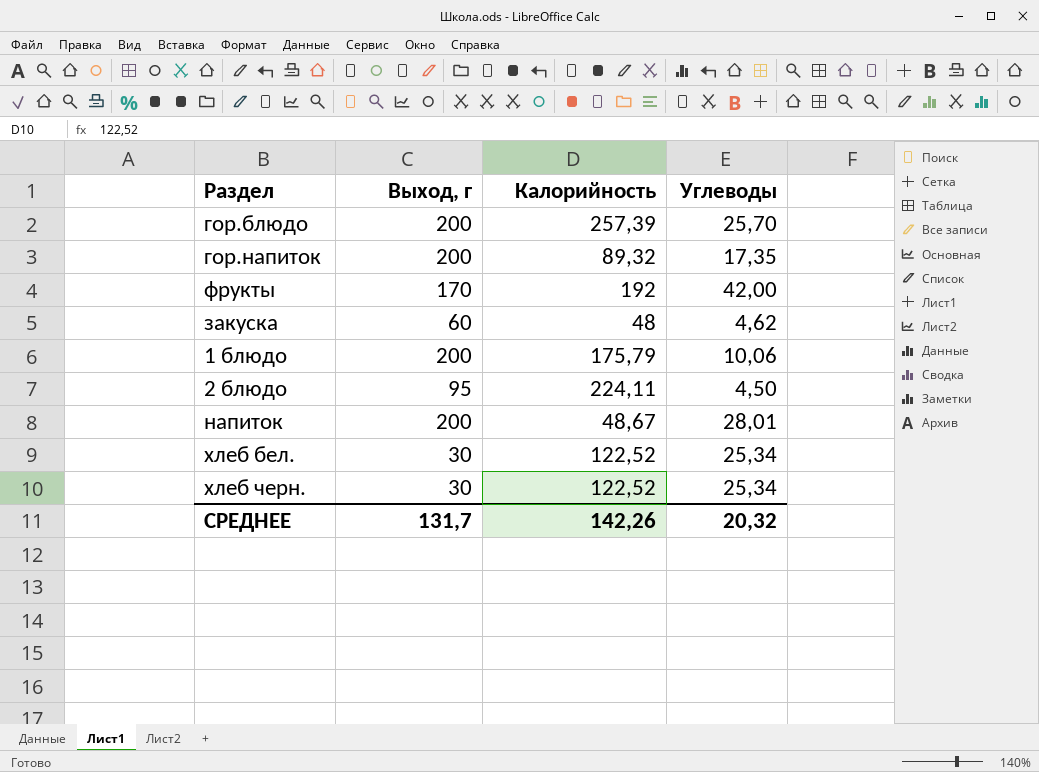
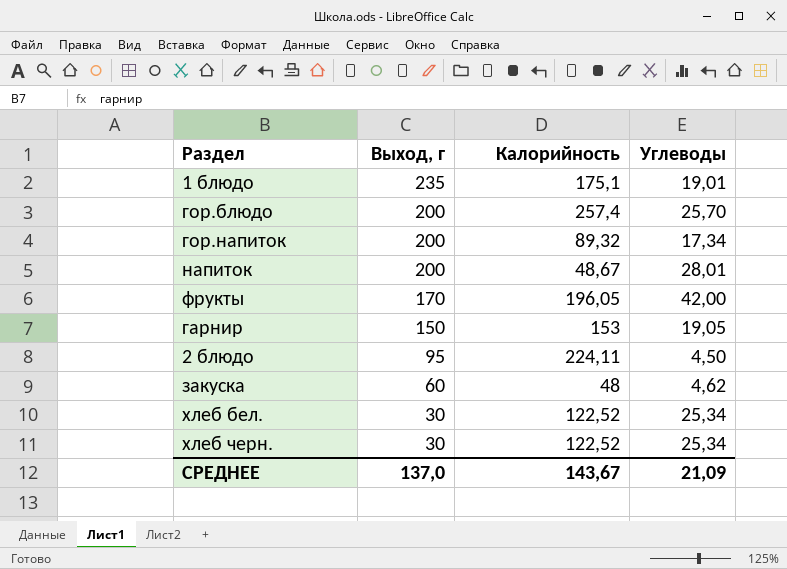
row order: none -> Выход, г descending
1 блюдо | Выход, г: 200 -> 235
1 блюдо | Калорийность: 175,79 -> 175,1
1 блюдо | Углеводы: 10,06 -> 19,01
гор.блюдо | Калорийность: 257,39 -> 257,4
гор.напиток | Углеводы: 17,35 -> 17,34
фрукты | Калорийность: 192 -> 196,05
row гарнир: none -> 150 | 153 | 19,05
СРЕДНЕЕ | Выход, г: 131,7 -> 137,0
СРЕДНЕЕ | Калорийность: 142,26 -> 143,67
СРЕДНЕЕ | Углеводы: 20,32 -> 21,09

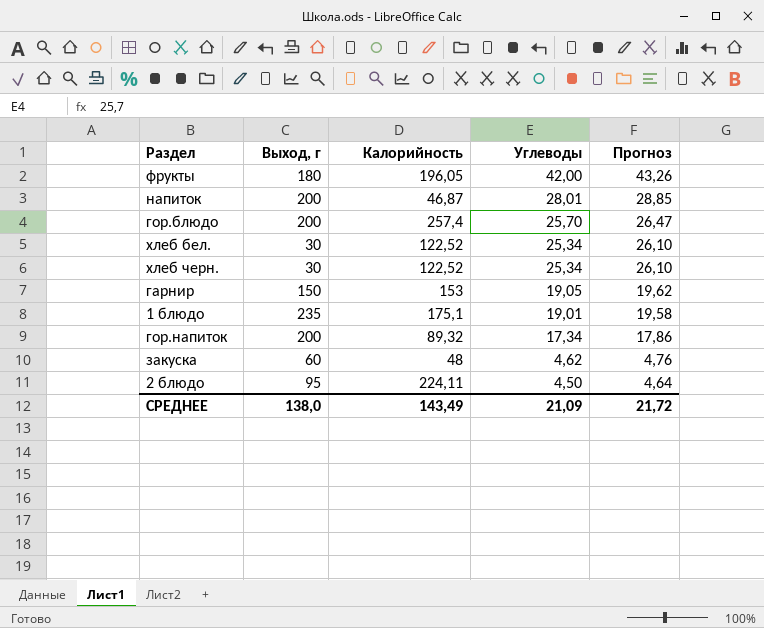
row order: Выход, г descending -> Углеводы descending
column Прогноз | formula: none -> [Углеводы] * 1,03
фрукты | Выход, г: 170 -> 180
напиток | Калорийность: 48,67 -> 46,87
СРЕДНЕЕ | Выход, г: 137,0 -> 138,0
СРЕДНЕЕ | Калорийность: 143,67 -> 143,49

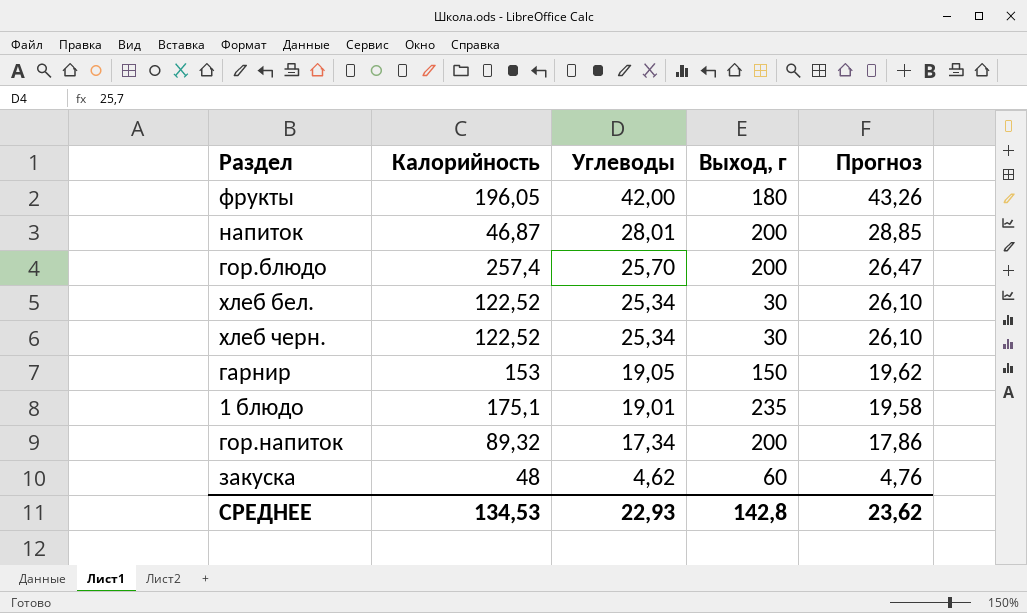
column Выход, г | position: 2 -> 4
row 2 блюдо: 95 | 224,11 | 4,50 | 4,64 -> none
СРЕДНЕЕ | Калорийность: 143,49 -> 134,53
СРЕДНЕЕ | Углеводы: 21,09 -> 22,93
СРЕДНЕЕ | Выход, г: 138,0 -> 142,8
СРЕДНЕЕ | Прогноз: 21,72 -> 23,62

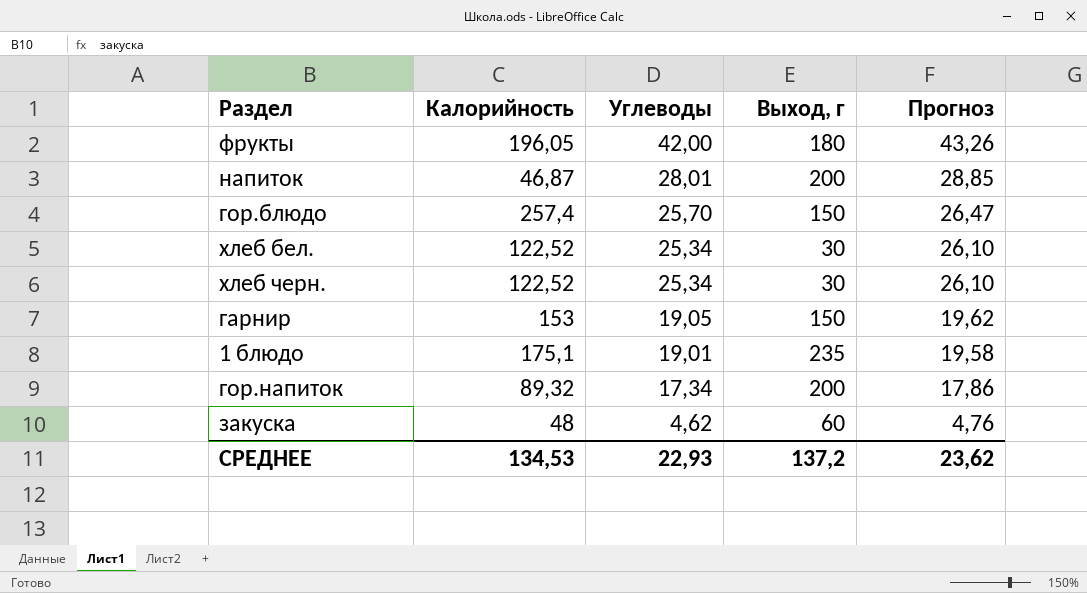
гор.блюдо | Выход, г: 200 -> 150
СРЕДНЕЕ | Выход, г: 142,8 -> 137,2

